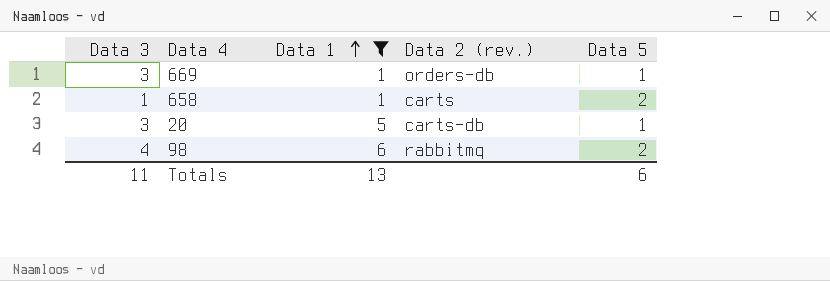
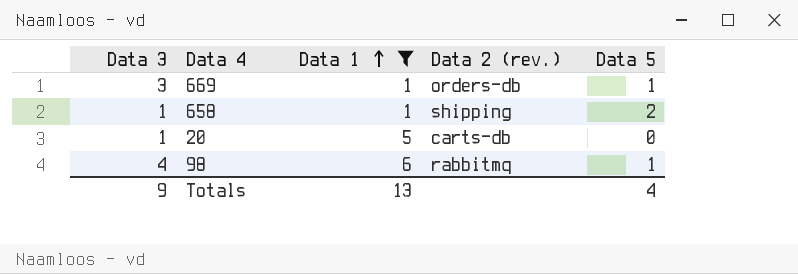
658 | Data 2 (rev.): carts -> shipping
20 | Data 3: 3 -> 1
20 | Data 5: 1 -> 0
98 | Data 5: 2 -> 1
Totals | Data 3: 11 -> 9
Totals | Data 5: 6 -> 4

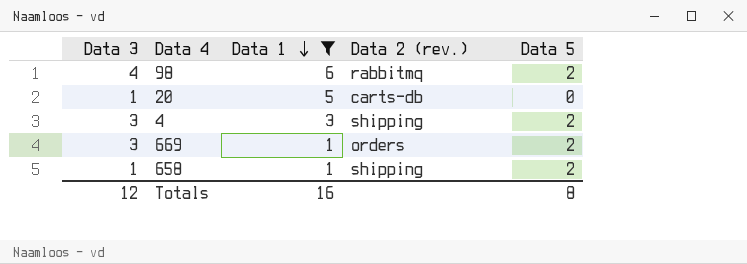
row order: Data 1 ascending -> Data 1 descending
98 | Data 5: 1 -> 2
row 4: none -> 3 | 3 | shipping | 2
669 | Data 2 (rev.): orders-db -> orders
669 | Data 5: 1 -> 2
Totals | Data 3: 9 -> 12
Totals | Data 1: 13 -> 16
Totals | Data 5: 4 -> 8

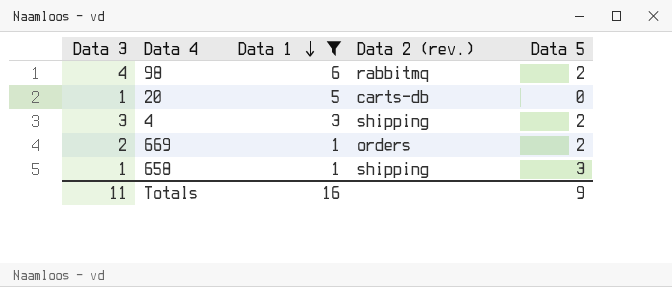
669 | Data 3: 3 -> 2
658 | Data 5: 2 -> 3
Totals | Data 3: 12 -> 11
Totals | Data 5: 8 -> 9

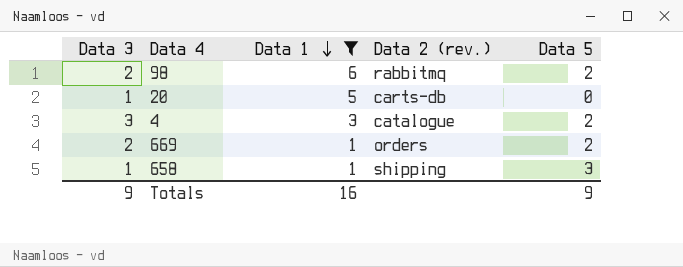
98 | Data 3: 4 -> 2
4 | Data 2 (rev.): shipping -> catalogue
Totals | Data 3: 11 -> 9

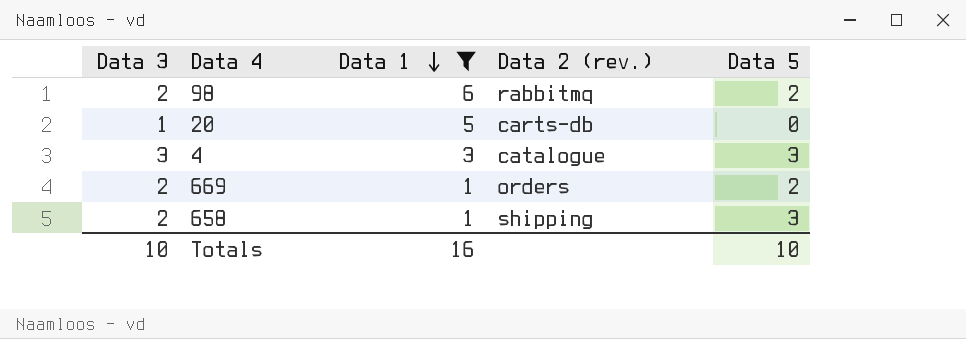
4 | Data 5: 2 -> 3
658 | Data 3: 1 -> 2
Totals | Data 3: 9 -> 10
Totals | Data 5: 9 -> 10

